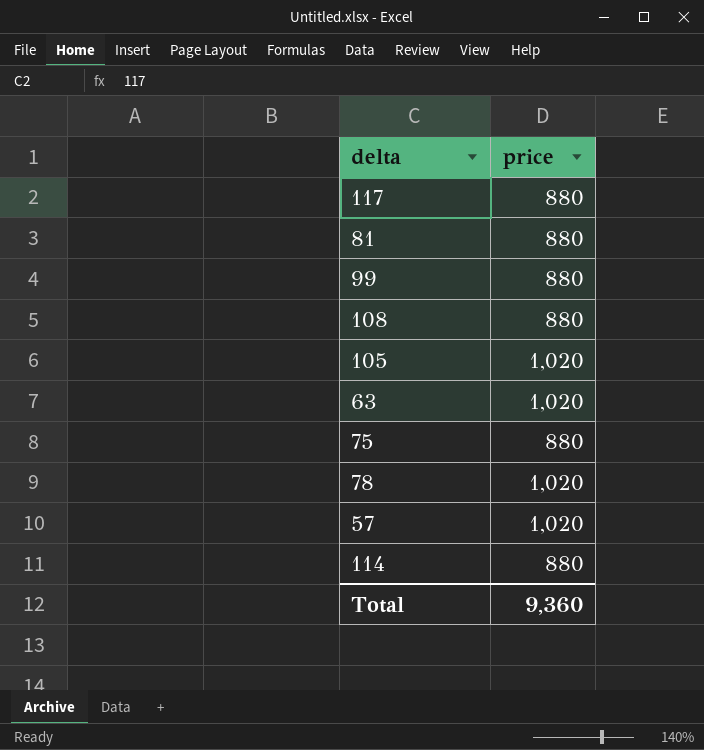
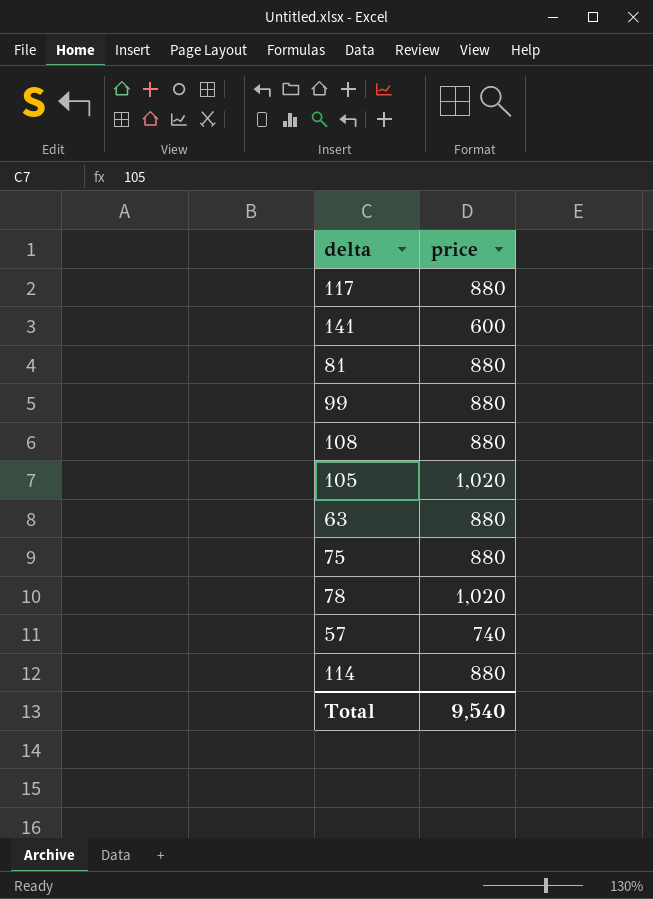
row 141: none -> 600
63 | price: 1,020 -> 880
57 | price: 1,020 -> 740
Total | price: 9,360 -> 9,540

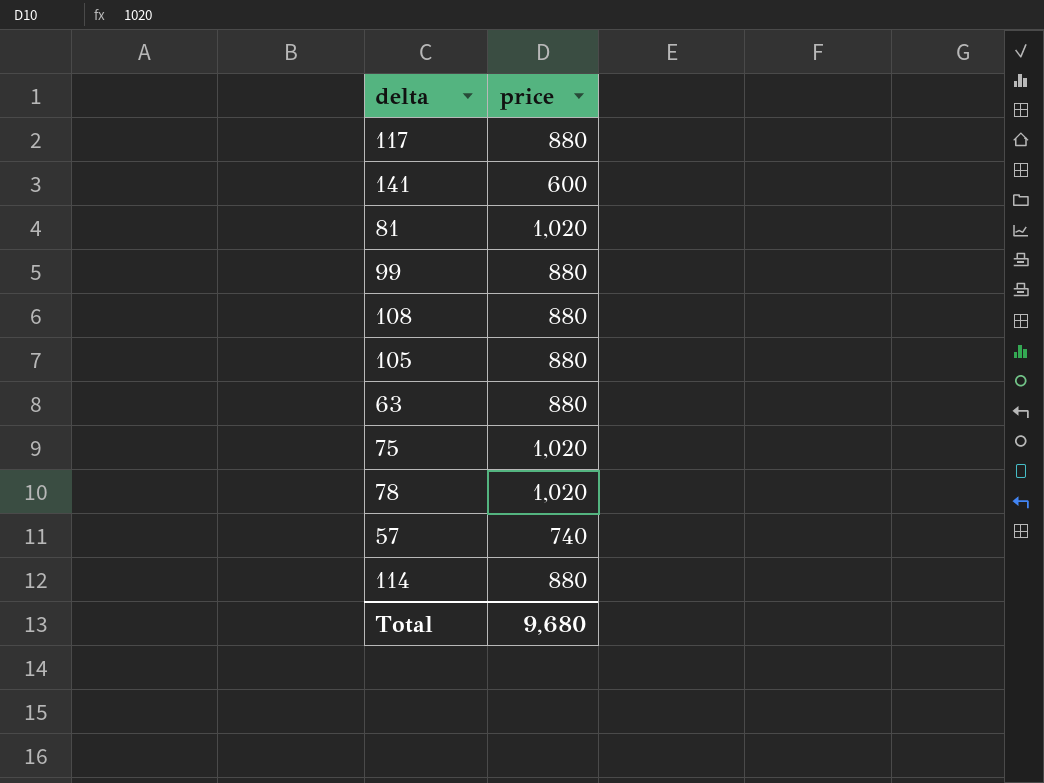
81 | price: 880 -> 1,020
105 | price: 1,020 -> 880
75 | price: 880 -> 1,020
Total | price: 9,540 -> 9,680

